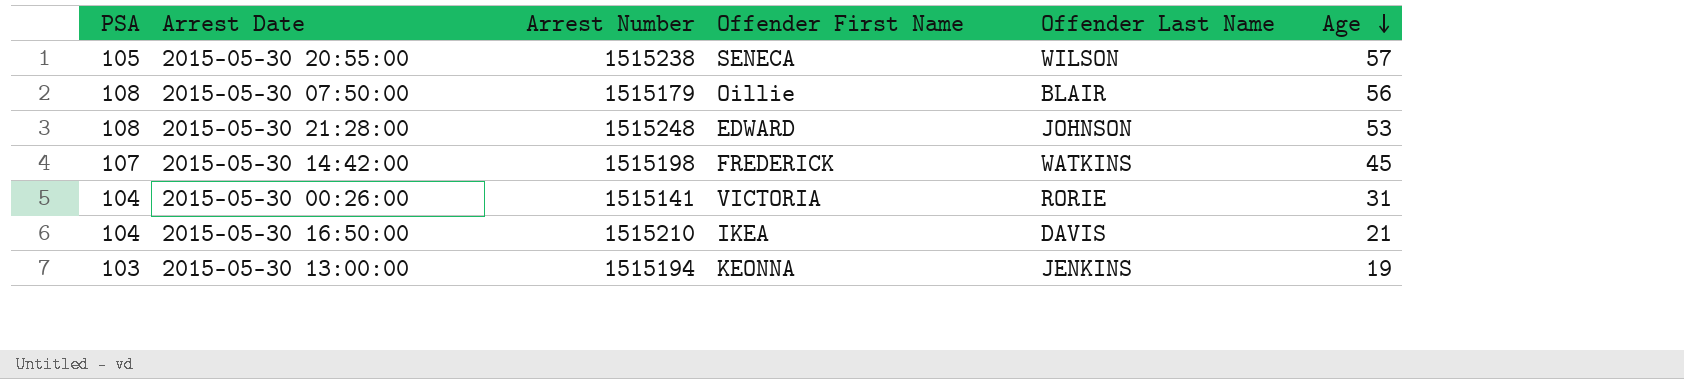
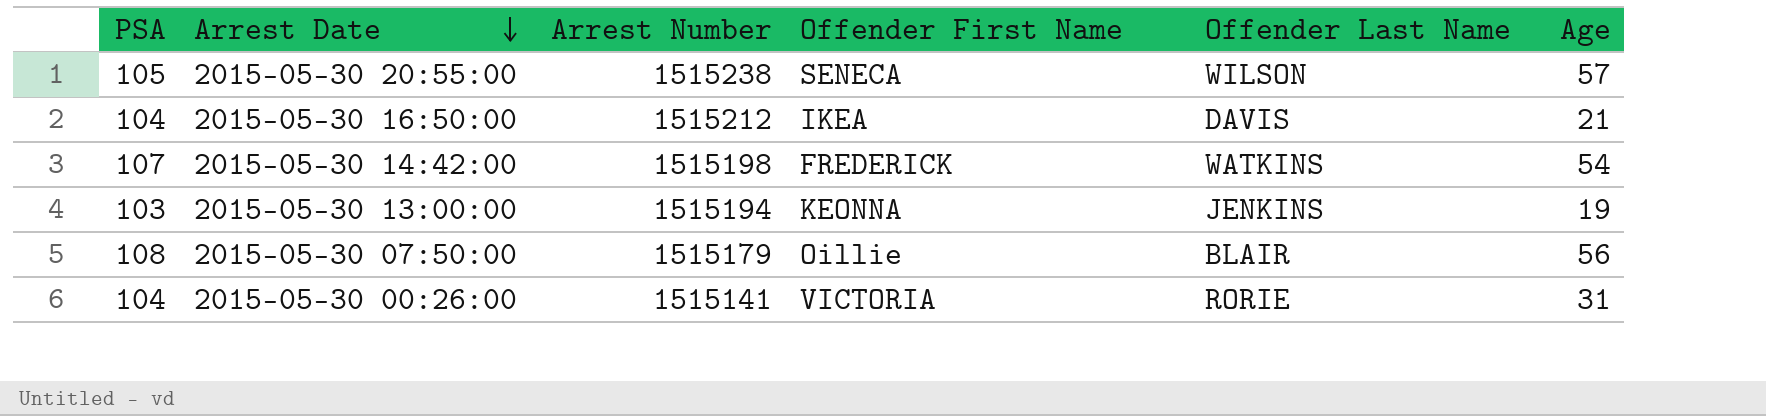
row order: Age descending -> Arrest Date descending
row 2015-05-30 21:28:00: 108 | 1515248 | EDWARD | JOHNSON | 53 -> none
2015-05-30 16:50:00 | Arrest Number: 1515210 -> 1515212
2015-05-30 14:42:00 | Age: 45 -> 54

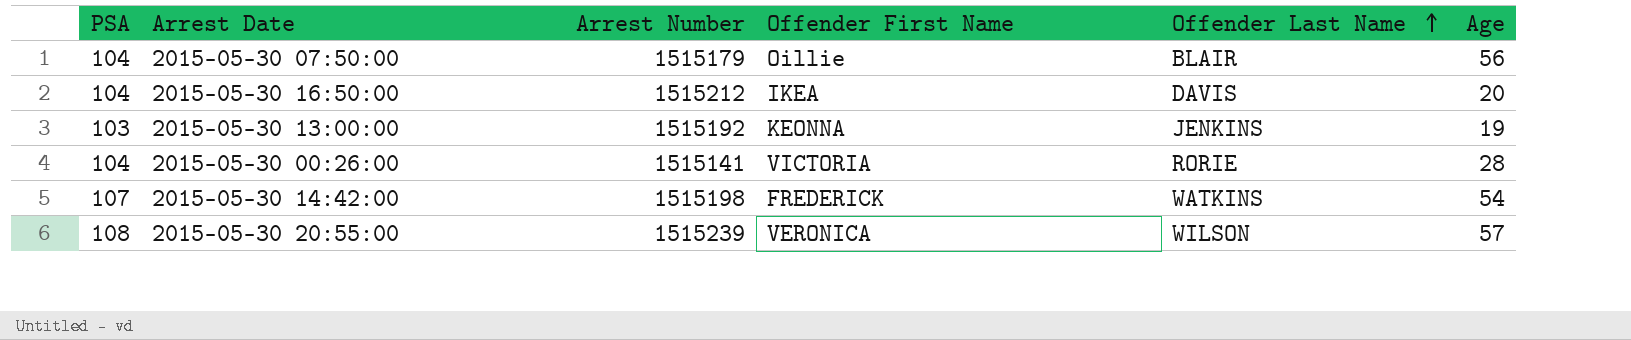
row order: Arrest Date descending -> Offender Last Name ascending
2015-05-30 07:50:00 | PSA: 108 -> 104
2015-05-30 16:50:00 | Age: 21 -> 20
2015-05-30 13:00:00 | Arrest Number: 1515194 -> 1515192
2015-05-30 00:26:00 | Age: 31 -> 28
2015-05-30 20:55:00 | PSA: 105 -> 108
2015-05-30 20:55:00 | Arrest Number: 1515238 -> 1515239
2015-05-30 20:55:00 | Offender First Name: SENECA -> VERONICA

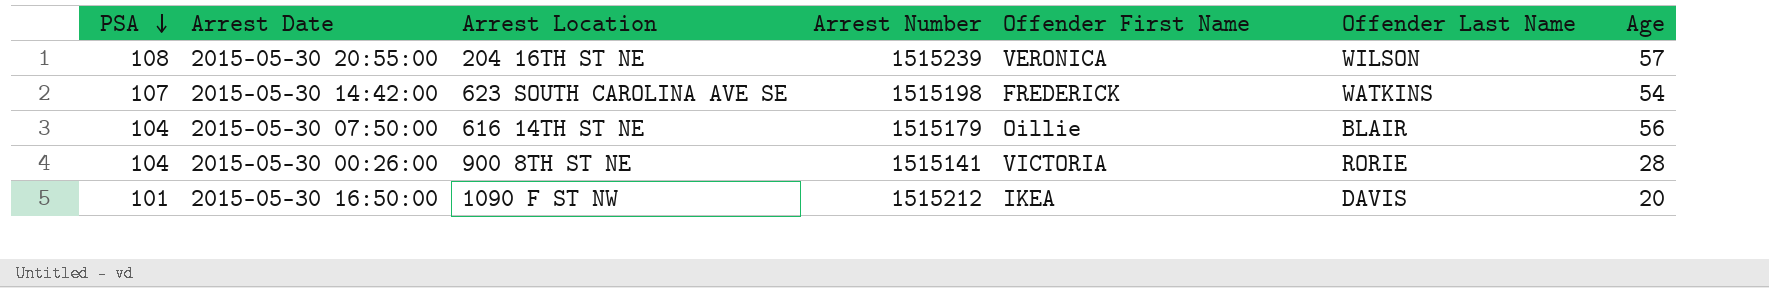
row order: Offender Last Name ascending -> PSA descending
column Arrest Location | position: none -> 3
row 2015-05-30 13:00:00: 103 | 1515192 | KEONNA | JENKINS | 19 -> none
2015-05-30 16:50:00 | PSA: 104 -> 101

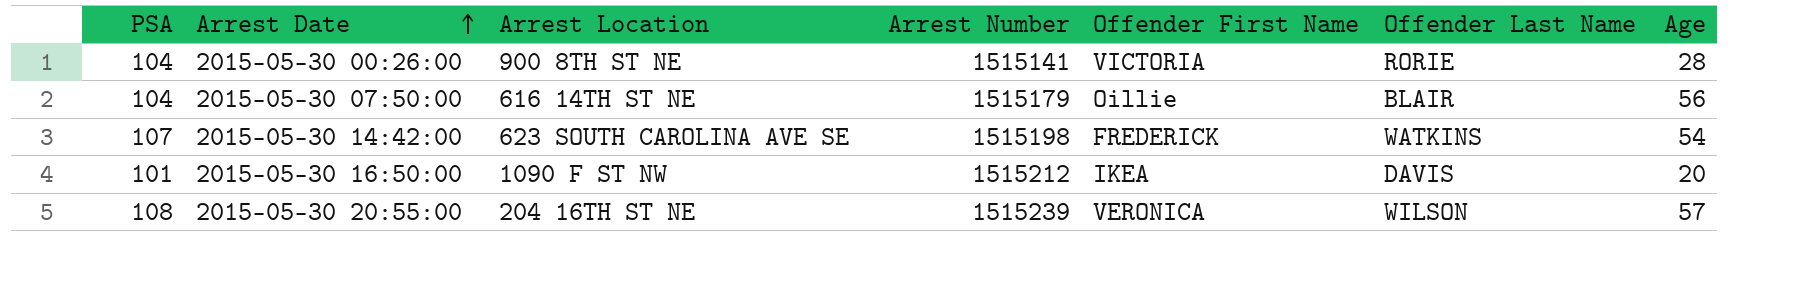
row order: PSA descending -> Arrest Date ascending

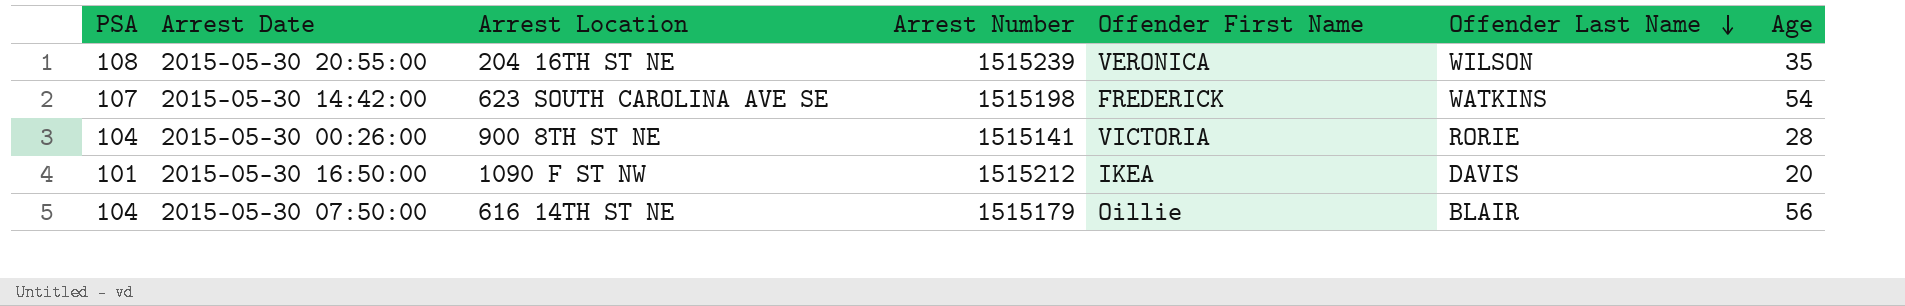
row order: Arrest Date ascending -> Offender Last Name descending
2015-05-30 20:55:00 | Age: 57 -> 35

